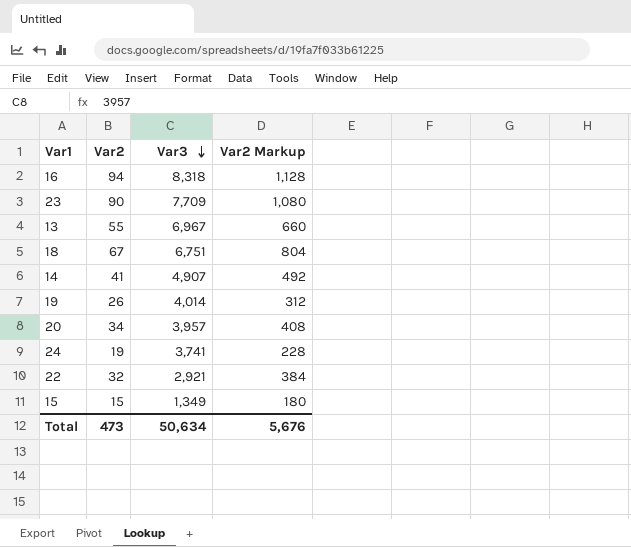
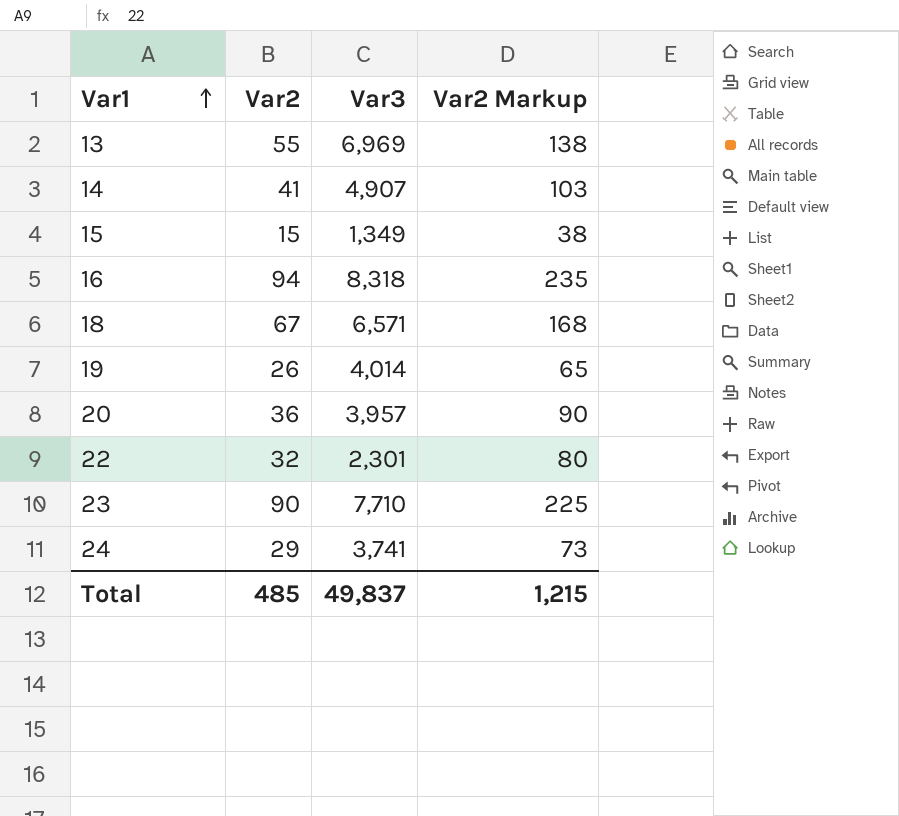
row order: Var3 descending -> Var1 ascending
column Var2 Markup | formula: [Var2] * 12 -> [Var2] * 2.5
13 | Var3: 6,967 -> 6,969
18 | Var3: 6,751 -> 6,571
20 | Var2: 34 -> 36
22 | Var3: 2,921 -> 2,301
23 | Var3: 7,709 -> 7,710
24 | Var2: 19 -> 29
Total | Var2: 473 -> 485
Total | Var3: 50,634 -> 49,837
Total | Var2 Markup: 5,676 -> 1,215

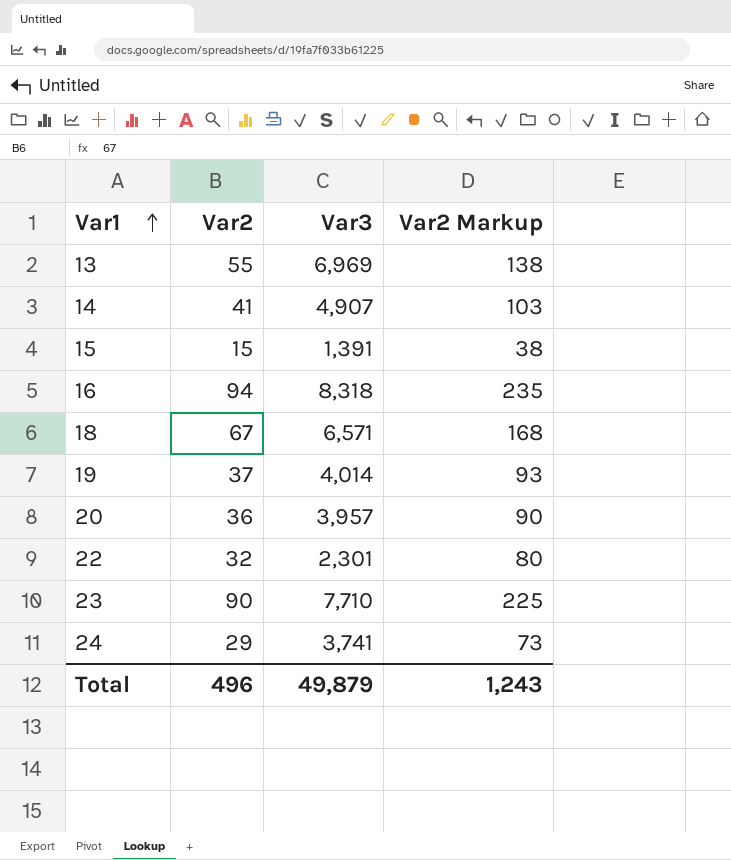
15 | Var3: 1,349 -> 1,391
19 | Var2: 26 -> 37
19 | Var2 Markup: 65 -> 93
Total | Var2: 485 -> 496
Total | Var3: 49,837 -> 49,879
Total | Var2 Markup: 1,215 -> 1,243

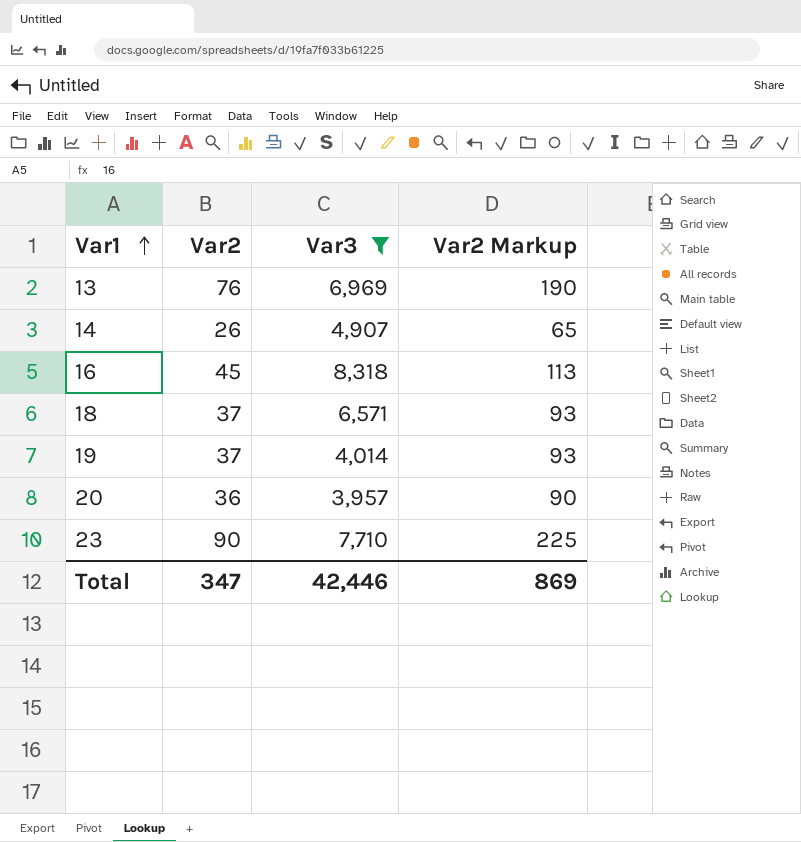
filter: none -> Var3 >= 3,957
13 | Var2: 55 -> 76
13 | Var2 Markup: 138 -> 190
14 | Var2: 41 -> 26
14 | Var2 Markup: 103 -> 65
16 | Var2: 94 -> 45
16 | Var2 Markup: 235 -> 113
18 | Var2: 67 -> 37
18 | Var2 Markup: 168 -> 93
Total | Var2: 496 -> 347
Total | Var3: 49,879 -> 42,446
Total | Var2 Markup: 1,243 -> 869

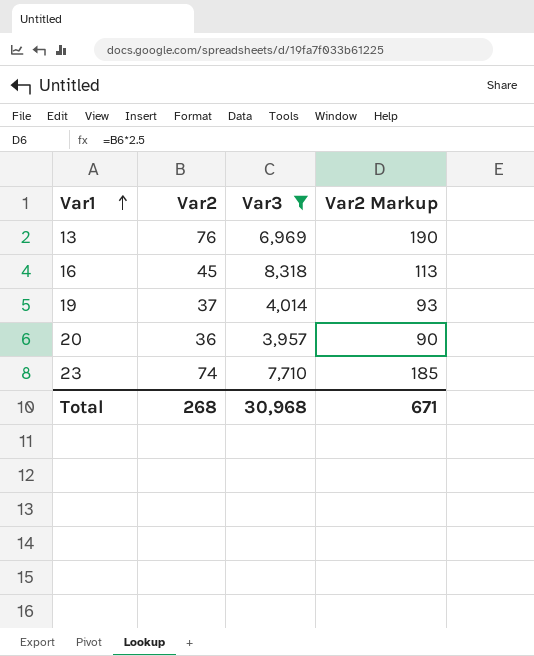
row 14: 26 | 4,907 | 65 -> none
row 18: 37 | 6,571 | 93 -> none
23 | Var2: 90 -> 74
23 | Var2 Markup: 225 -> 185
Total | Var2: 347 -> 268
Total | Var3: 42,446 -> 30,968
Total | Var2 Markup: 869 -> 671

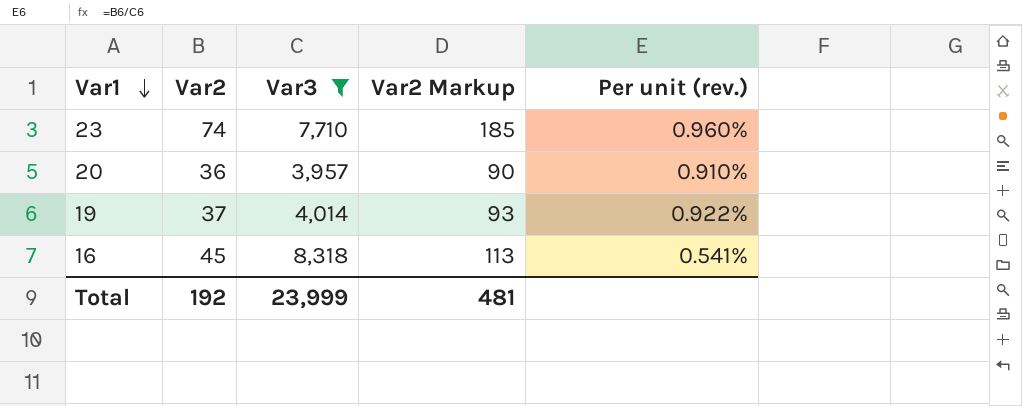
row order: Var1 ascending -> Var1 descending
column Per unit (rev.) | formula: none -> [Var2] / [Var3]
row 13: 76 | 6,969 | 190 -> none
Total | Var2: 268 -> 192
Total | Var3: 30,968 -> 23,999
Total | Var2 Markup: 671 -> 481

